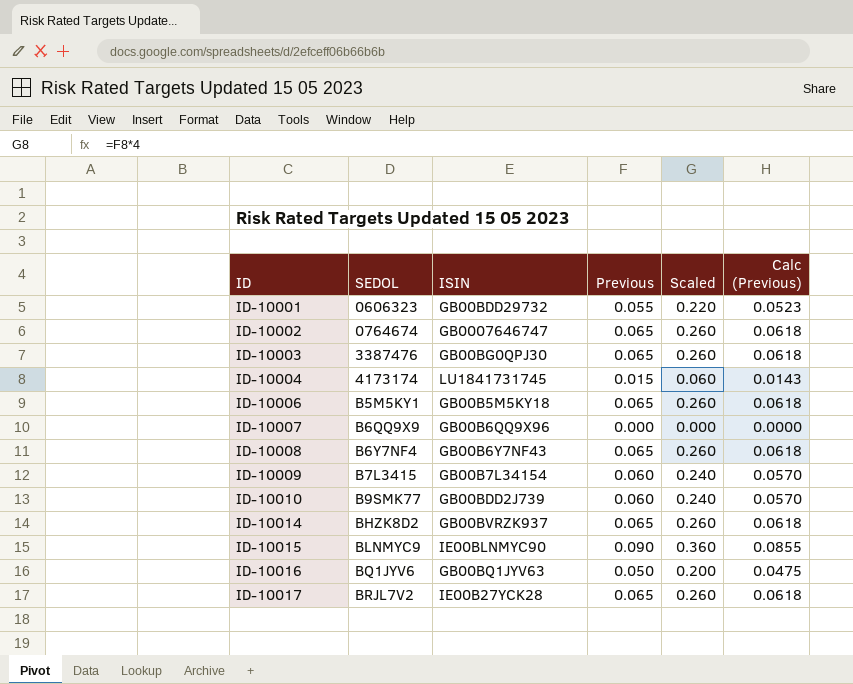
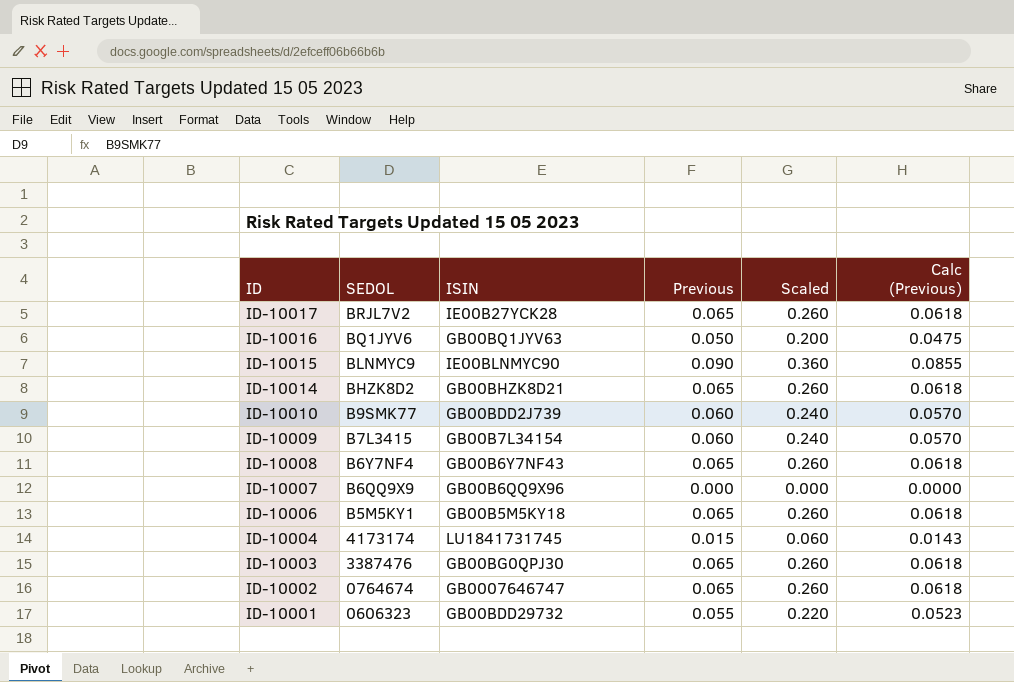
row order: ID ascending -> ID descending
ID-10014 | ISIN: GB00BVRZK937 -> GB00BHZK8D21

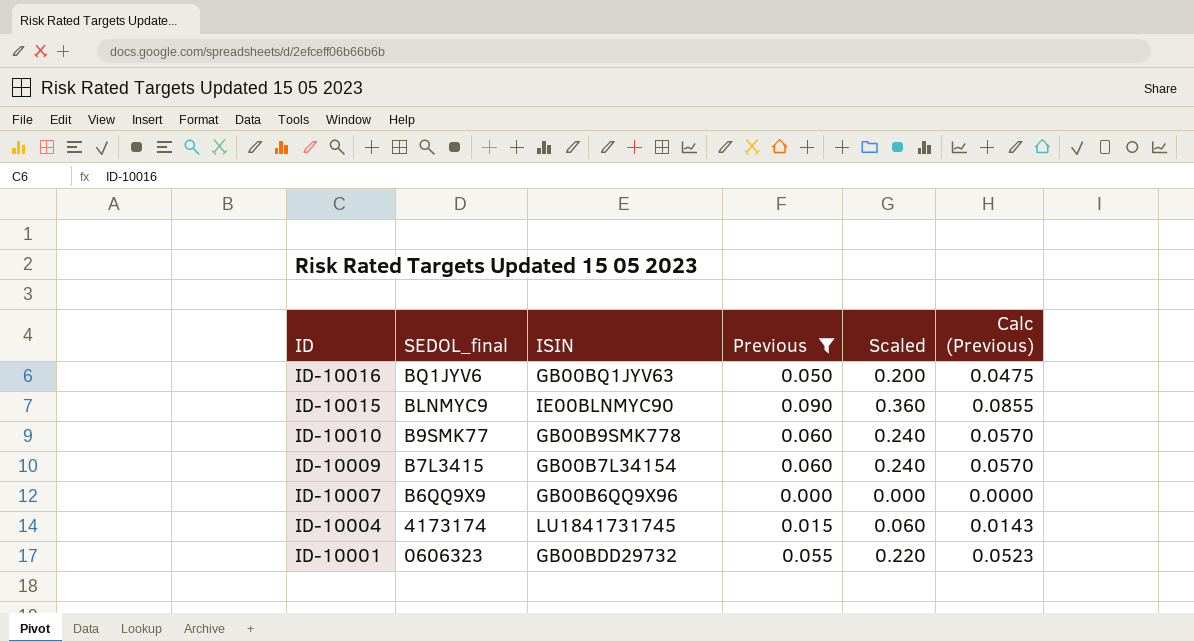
filter: none -> Previous != 0.065
column name: SEDOL -> SEDOL_final
ID-10010 | ISIN: GB00BDD2J739 -> GB00B9SMK778

